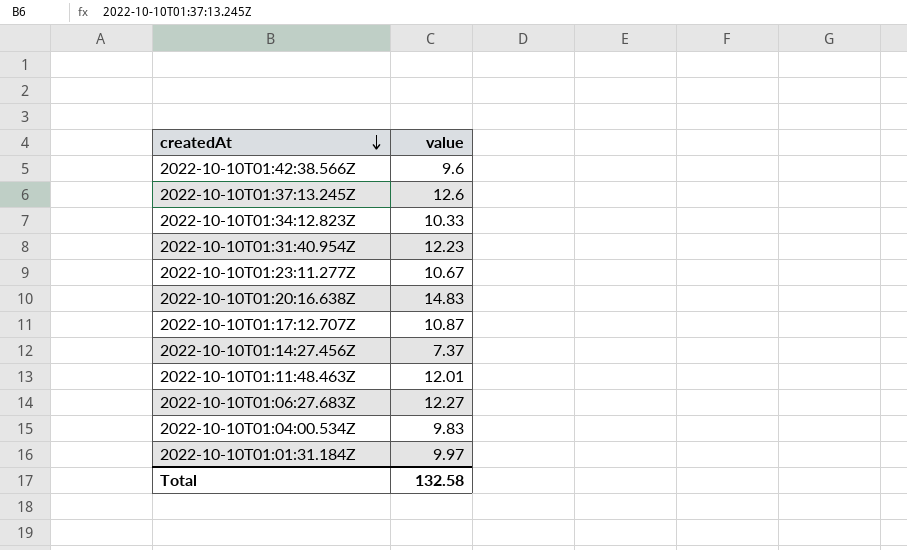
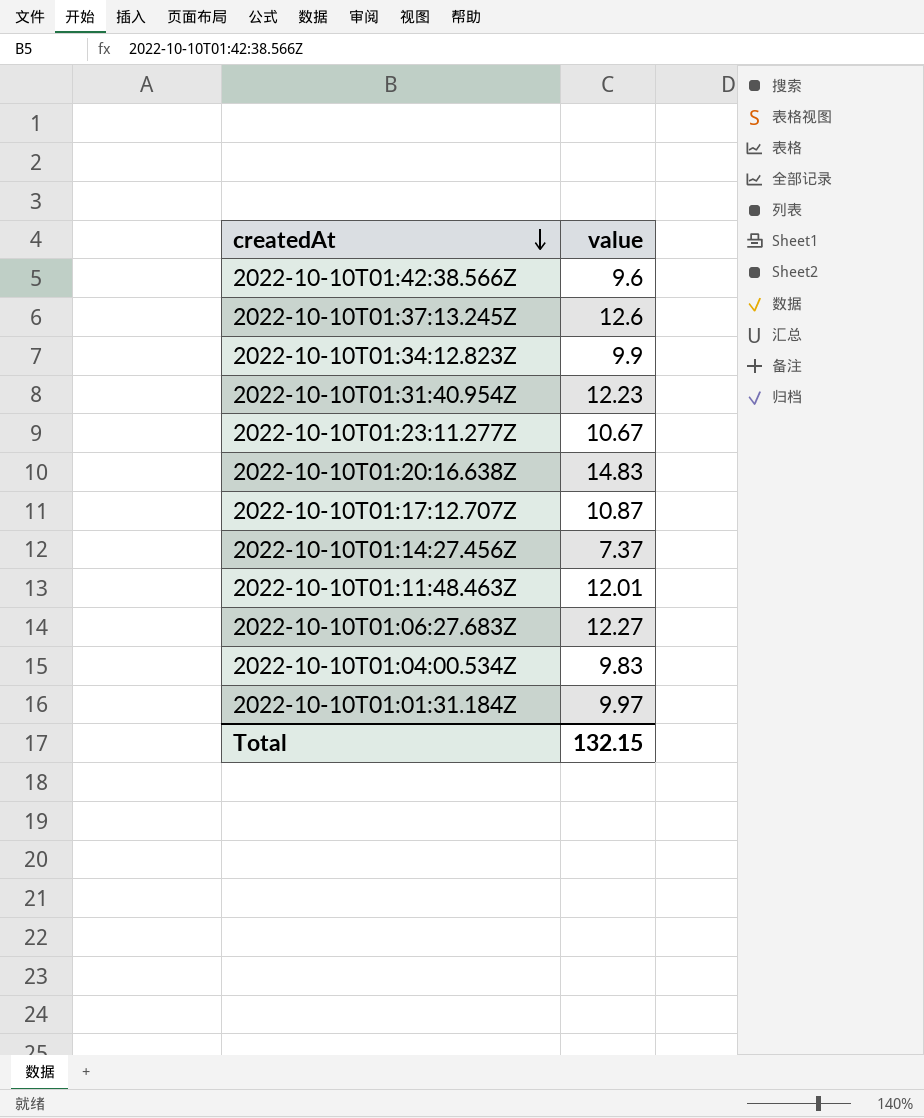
2022-10-10T01:34:12.823Z | value: 10.33 -> 9.9
Total | value: 132.58 -> 132.15

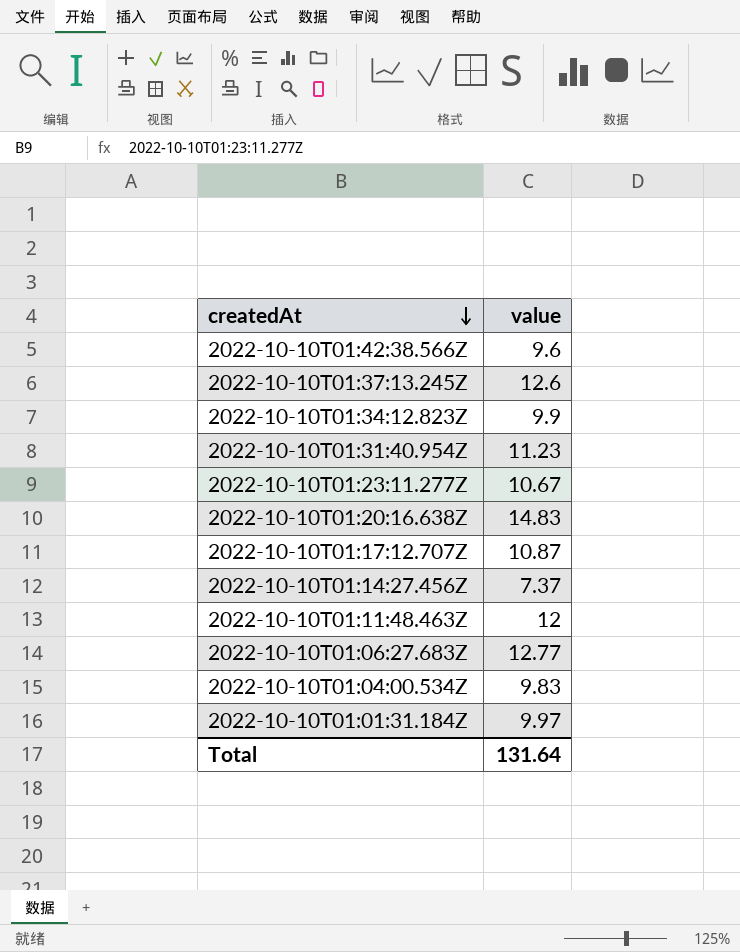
2022-10-10T01:31:40.954Z | value: 12.23 -> 11.23
2022-10-10T01:11:48.463Z | value: 12.01 -> 12
2022-10-10T01:06:27.683Z | value: 12.27 -> 12.77
Total | value: 132.15 -> 131.64

